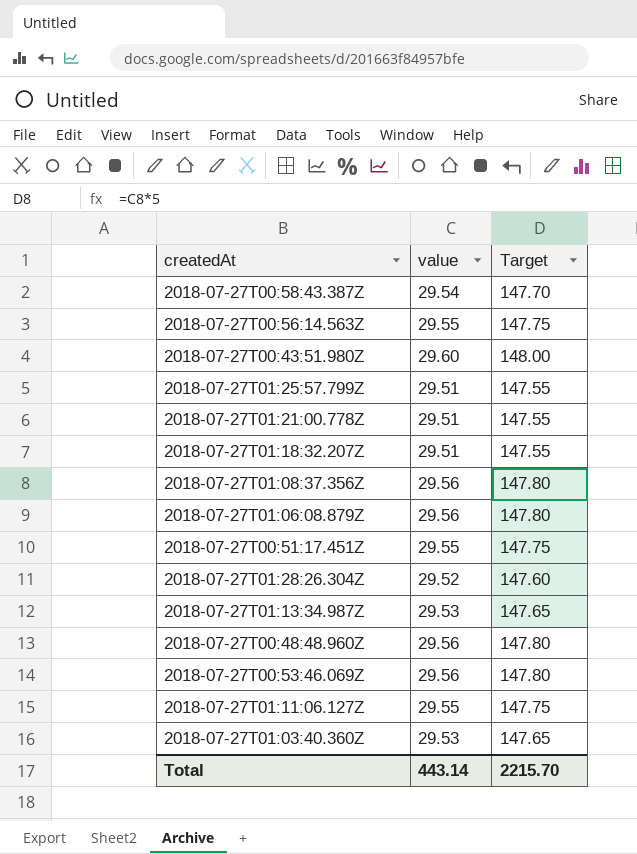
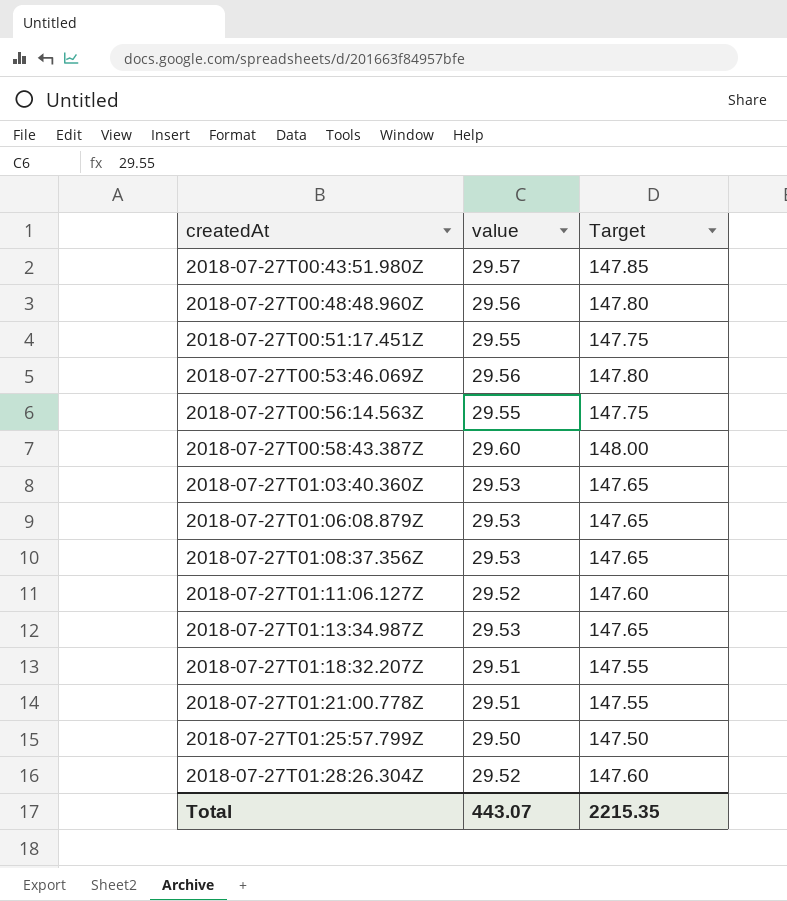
row order: none -> createdAt ascending
2018-07-27T00:43:51.980Z | value: 29.60 -> 29.57
2018-07-27T00:43:51.980Z | Target: 148.00 -> 147.85
2018-07-27T00:58:43.387Z | value: 29.54 -> 29.60
2018-07-27T00:58:43.387Z | Target: 147.70 -> 148.00
2018-07-27T01:06:08.879Z | value: 29.56 -> 29.53
2018-07-27T01:06:08.879Z | Target: 147.80 -> 147.65
2018-07-27T01:08:37.356Z | value: 29.56 -> 29.53
2018-07-27T01:08:37.356Z | Target: 147.80 -> 147.65
2018-07-27T01:11:06.127Z | value: 29.55 -> 29.52
2018-07-27T01:11:06.127Z | Target: 147.75 -> 147.60
2018-07-27T01:25:57.799Z | value: 29.51 -> 29.50
2018-07-27T01:25:57.799Z | Target: 147.55 -> 147.50
Total | value: 443.14 -> 443.07
Total | Target: 2215.70 -> 2215.35

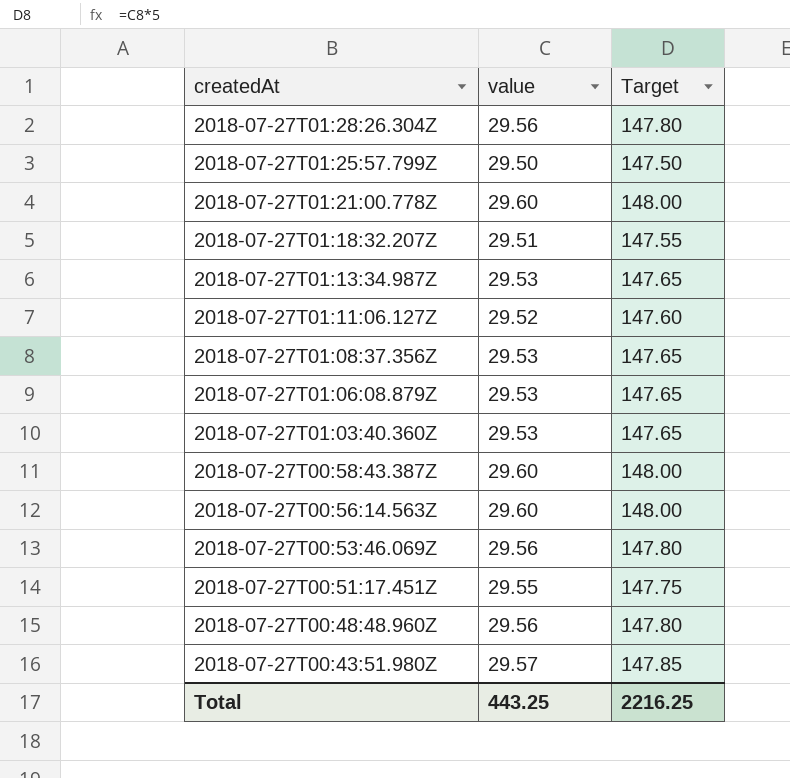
row order: createdAt ascending -> createdAt descending
2018-07-27T01:28:26.304Z | value: 29.52 -> 29.56
2018-07-27T01:28:26.304Z | Target: 147.60 -> 147.80
2018-07-27T01:21:00.778Z | value: 29.51 -> 29.60
2018-07-27T01:21:00.778Z | Target: 147.55 -> 148.00
2018-07-27T00:56:14.563Z | value: 29.55 -> 29.60
2018-07-27T00:56:14.563Z | Target: 147.75 -> 148.00
Total | value: 443.07 -> 443.25
Total | Target: 2215.35 -> 2216.25

